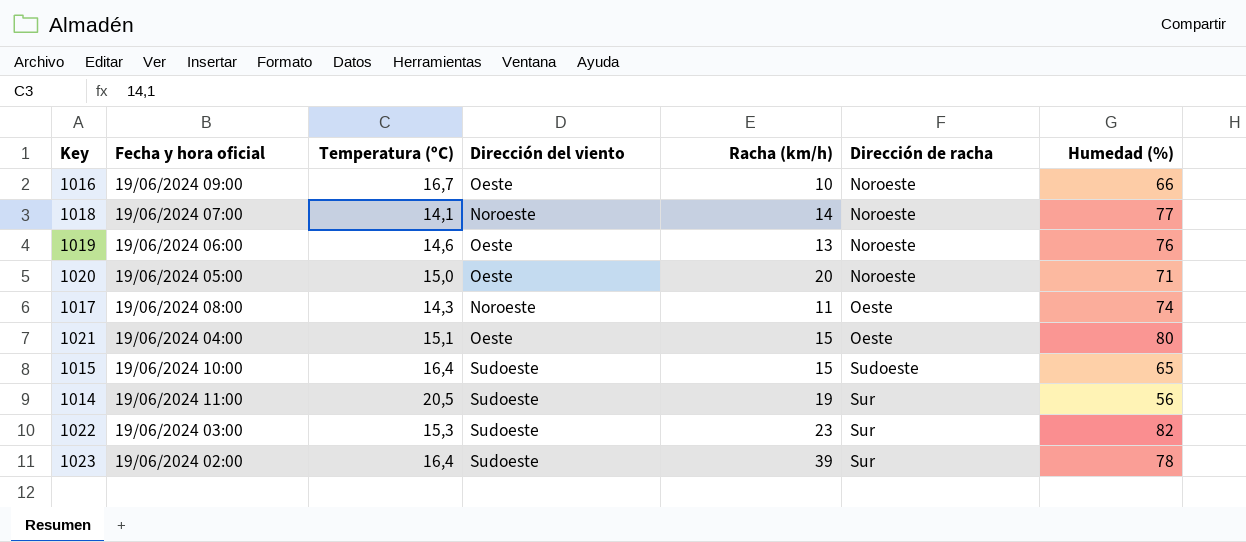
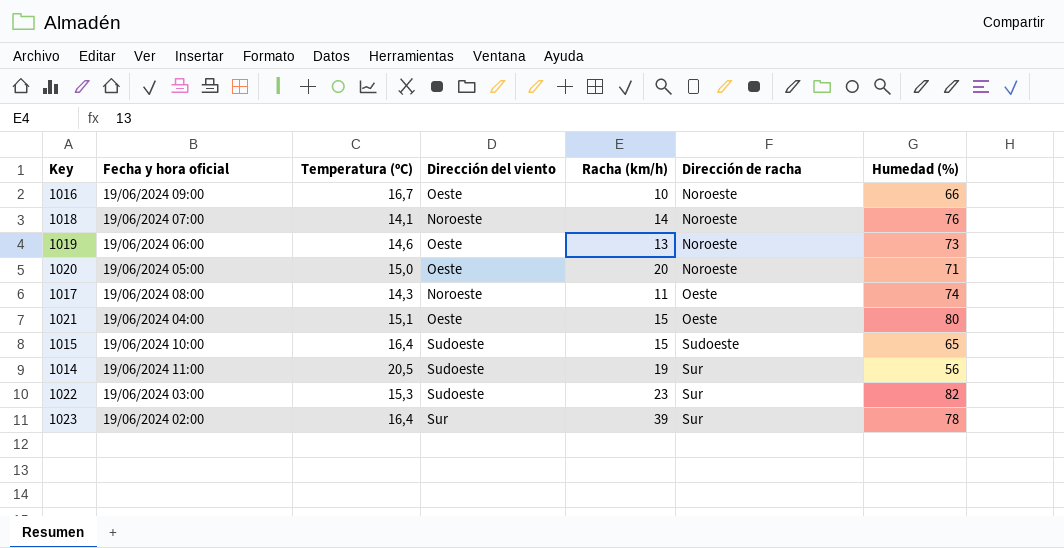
1018 | Humedad (%): 77 -> 76
1019 | Humedad (%): 76 -> 73
1023 | Dirección del viento: Sudoeste -> Sur

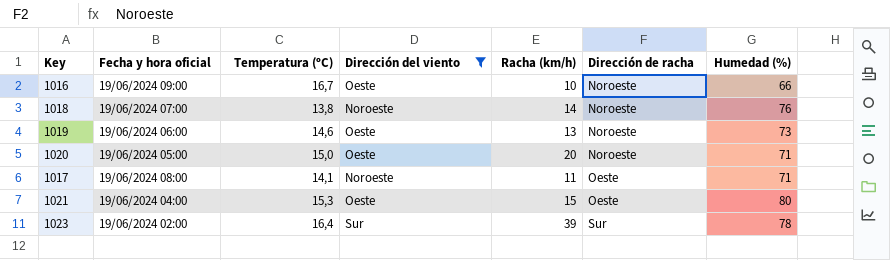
filter: none -> Dirección del viento != Sudoeste
1018 | Temperatura (ºC): 14,1 -> 13,8
1017 | Temperatura (ºC): 14,3 -> 14,1
1017 | Humedad (%): 74 -> 71
1021 | Temperatura (ºC): 15,1 -> 15,3

